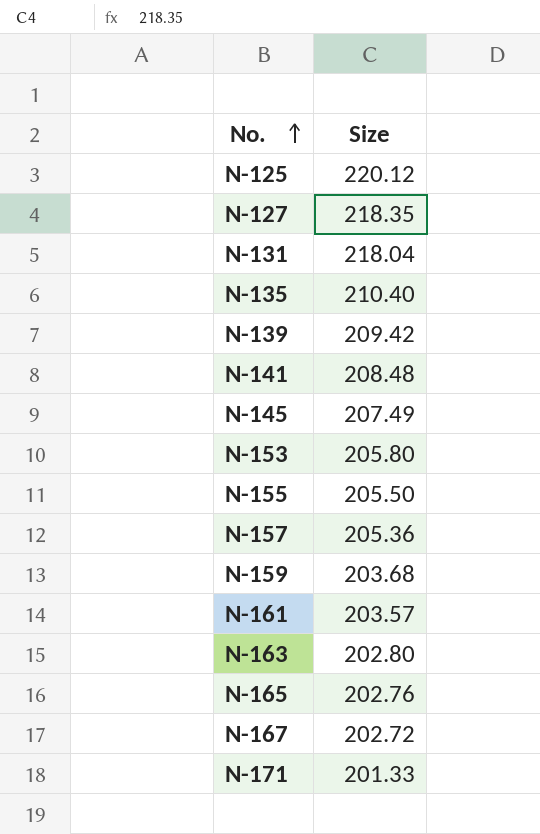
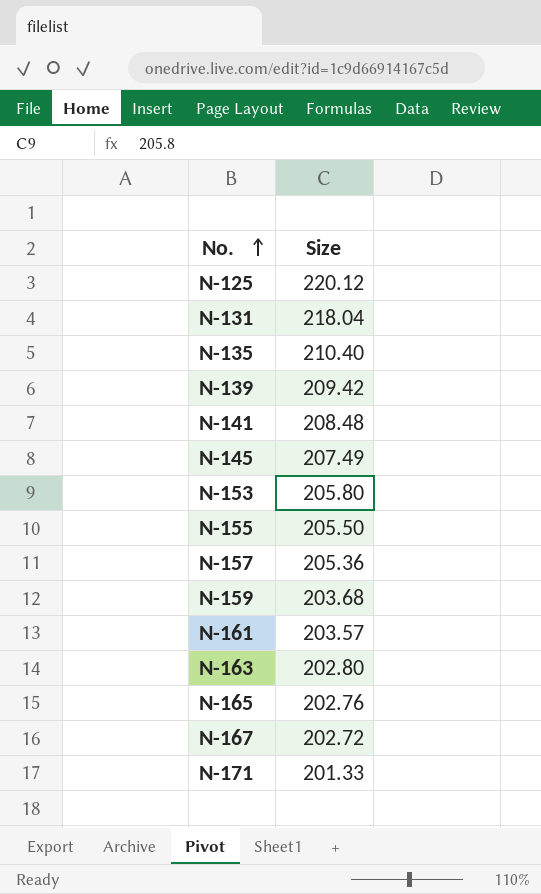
row N-127: 218.35 -> none

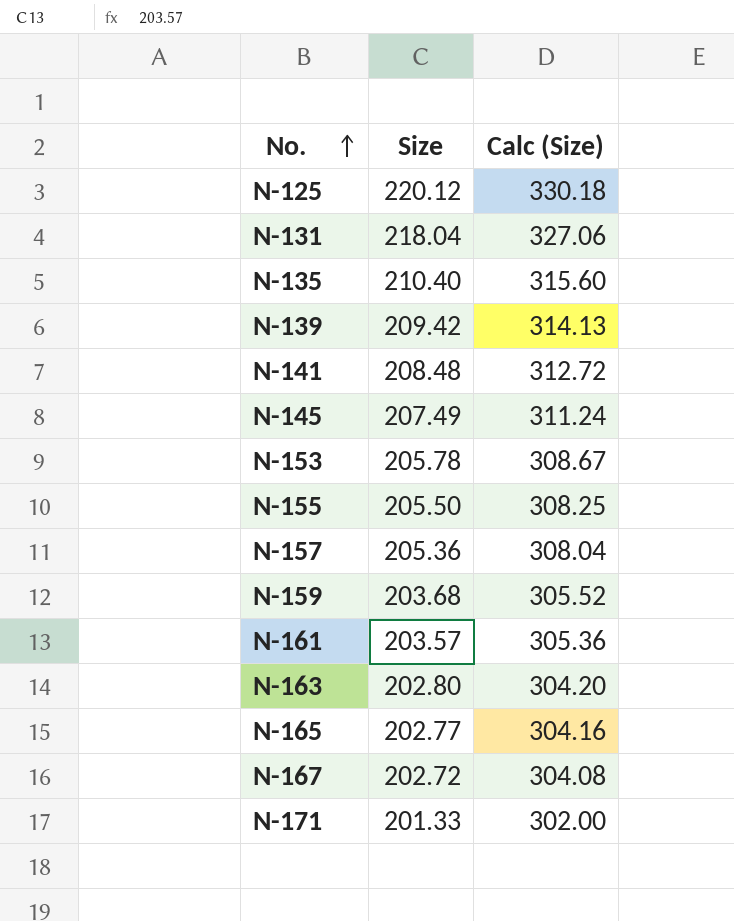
column Calc (Size) | formula: none -> [Size] * 1.5
N-153 | Size: 205.80 -> 205.78
N-165 | Size: 202.76 -> 202.77

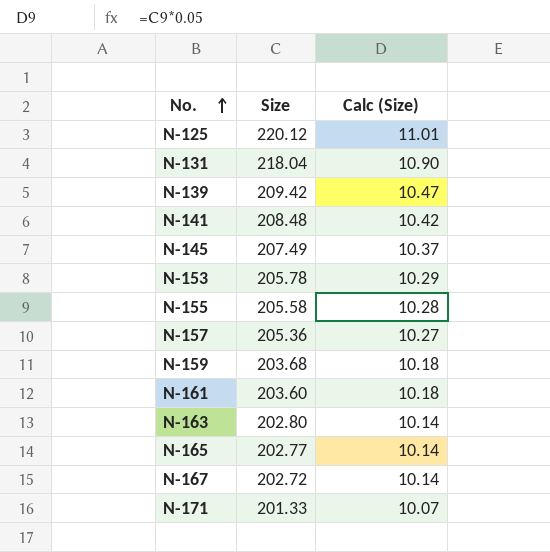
column Calc (Size) | formula: [Size] * 1.5 -> [Size] * 0.05
row N-135: 210.40 | 315.60 -> none
N-155 | Size: 205.50 -> 205.58
N-161 | Size: 203.57 -> 203.60

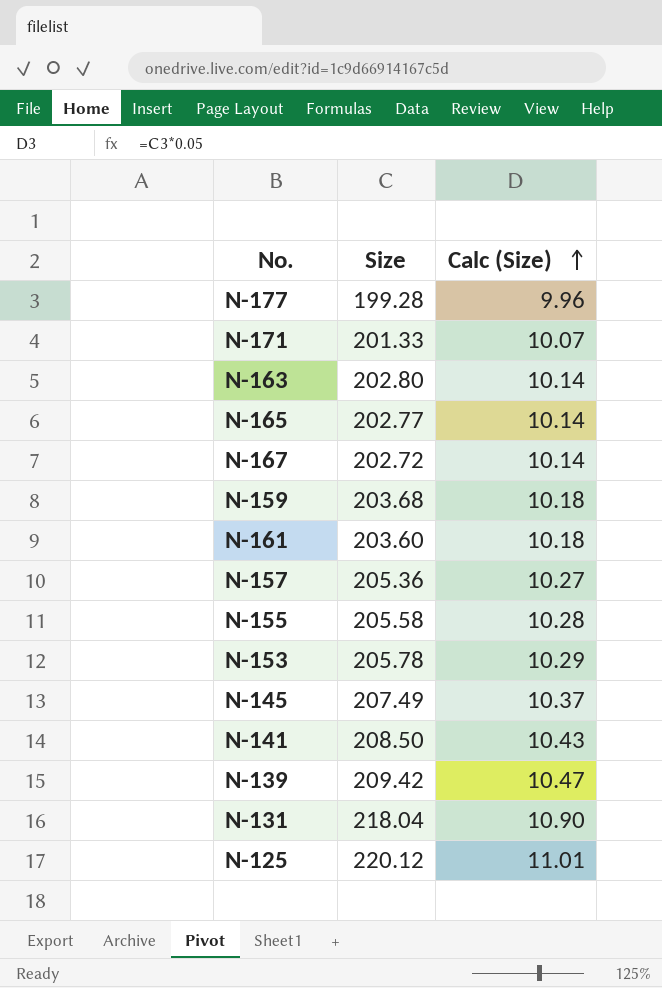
row order: No. ascending -> Calc (Size) ascending
row N-177: none -> 199.28 | 9.96
N-141 | Size: 208.48 -> 208.50
N-141 | Calc (Size): 10.42 -> 10.43

